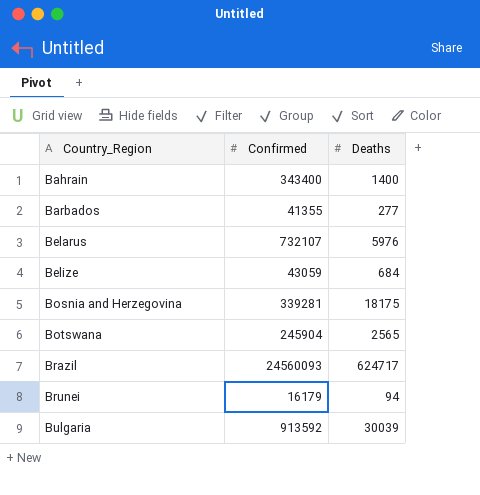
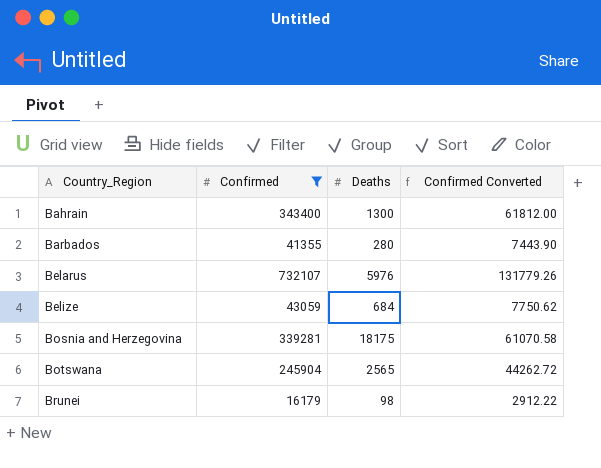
filter: none -> Confirmed <= 732107
column Confirmed Converted | formula: none -> [Confirmed] * 0.18
Bahrain | Deaths: 1400 -> 1300
Barbados | Deaths: 277 -> 280
Brunei | Deaths: 94 -> 98

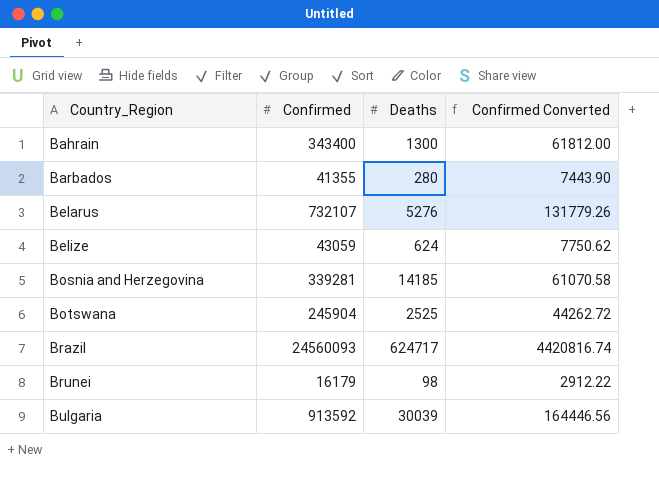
filter: Confirmed <= 732107 -> none
Belarus | Deaths: 5976 -> 5276
Belize | Deaths: 684 -> 624
Bosnia and Herzegovina | Deaths: 18175 -> 14185
Botswana | Deaths: 2565 -> 2525

